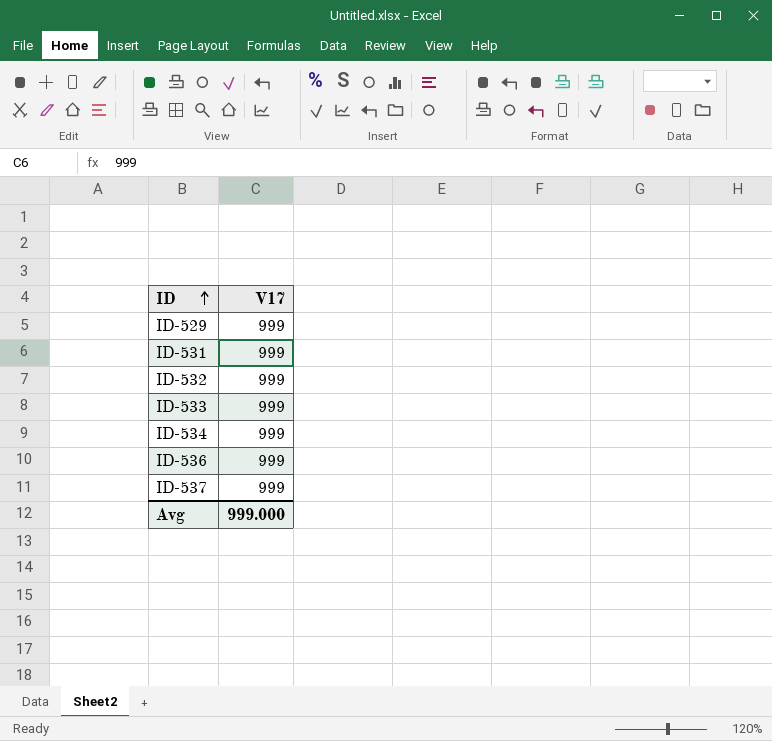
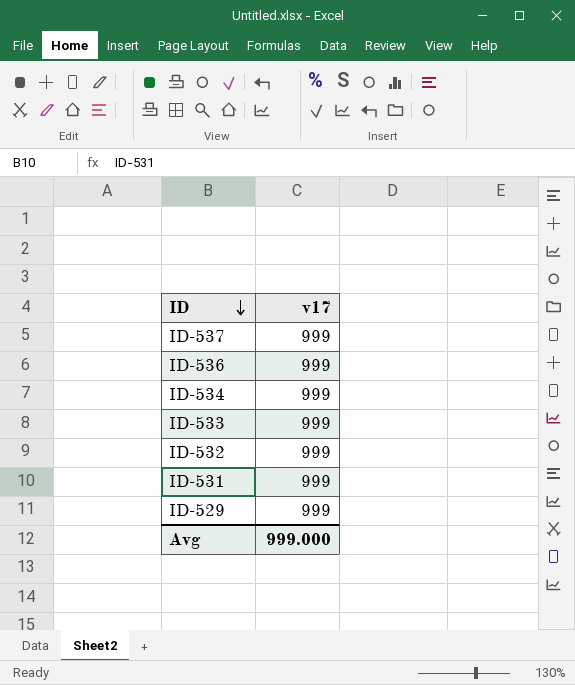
row order: ID ascending -> ID descending
column name: V17 -> v17

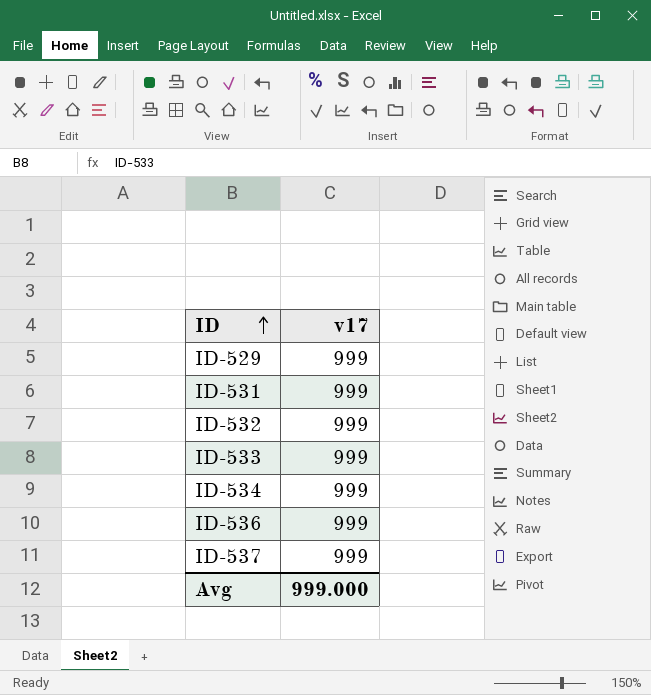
row order: ID descending -> ID ascending

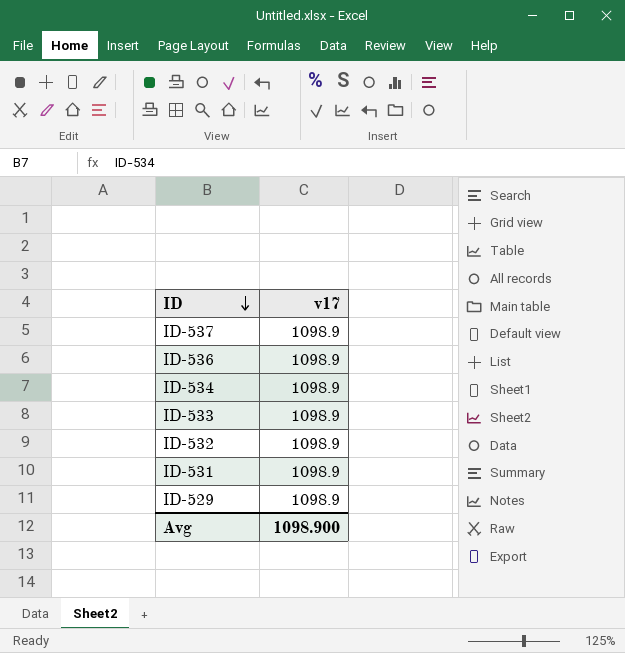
row order: ID ascending -> ID descending
ID-537 | v17: 999 -> 1098.9
ID-536 | v17: 999 -> 1098.9
ID-534 | v17: 999 -> 1098.9
ID-533 | v17: 999 -> 1098.9
ID-532 | v17: 999 -> 1098.9
ID-531 | v17: 999 -> 1098.9
ID-529 | v17: 999 -> 1098.9
Avg | v17: 999.000 -> 1098.900

